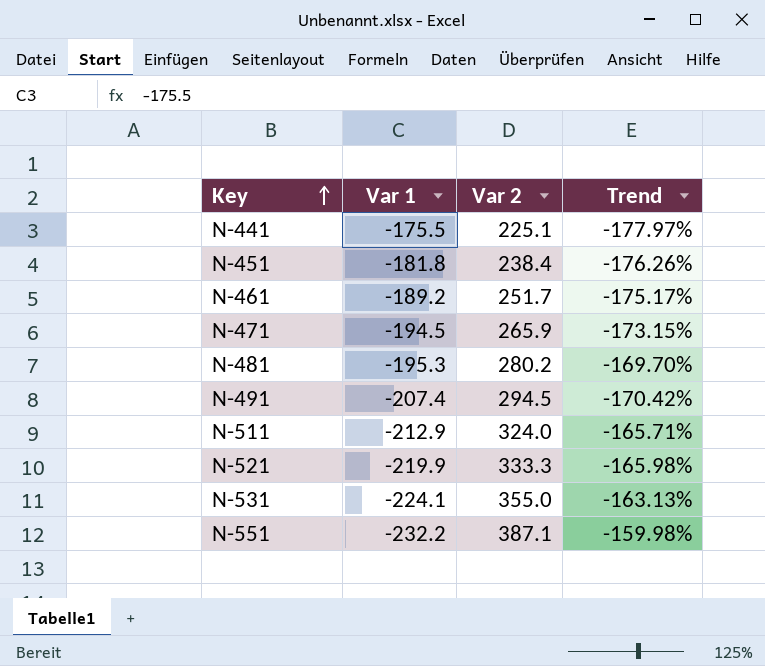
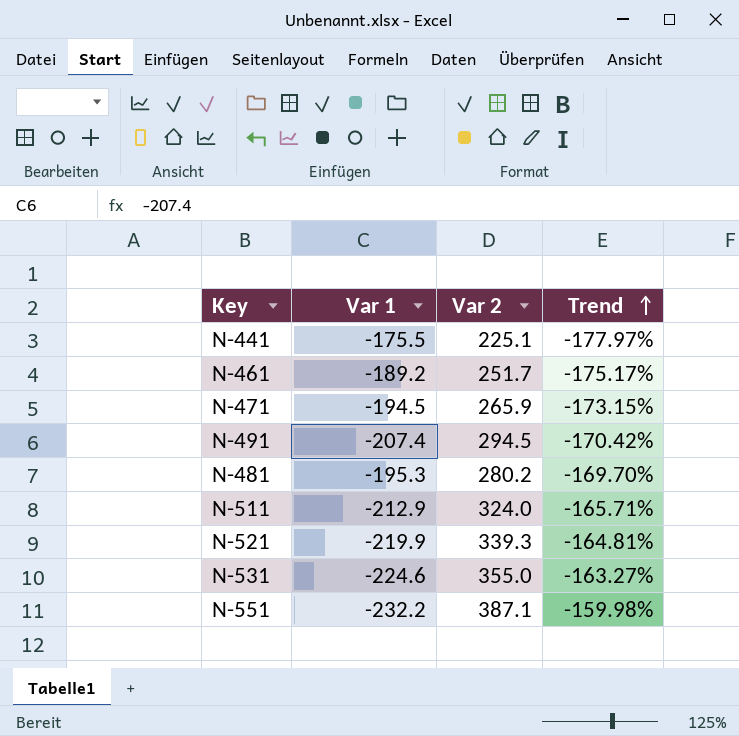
row order: Key ascending -> Trend ascending
row N-451: -181.8 | 238.4 | -176.26% -> none
N-521 | Var 2: 333.3 -> 339.3
N-521 | Trend: -165.98% -> -164.81%
N-531 | Var 1: -224.1 -> -224.6
N-531 | Trend: -163.13% -> -163.27%

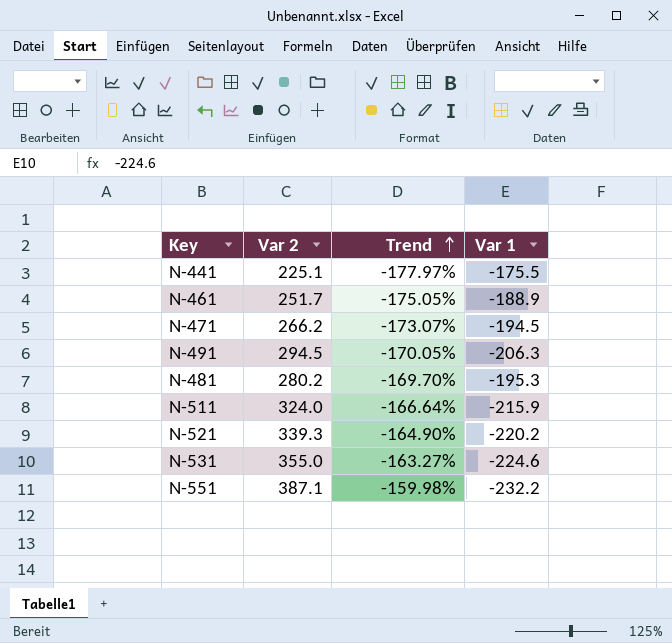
column Var 1 | position: 2 -> 4
N-461 | Trend: -175.17% -> -175.05%
N-461 | Var 1: -189.2 -> -188.9
N-471 | Var 2: 265.9 -> 266.2
N-471 | Trend: -173.15% -> -173.07%
N-491 | Trend: -170.42% -> -170.05%
N-491 | Var 1: -207.4 -> -206.3
N-511 | Trend: -165.71% -> -166.64%
N-511 | Var 1: -212.9 -> -215.9
N-521 | Trend: -164.81% -> -164.90%
N-521 | Var 1: -219.9 -> -220.2

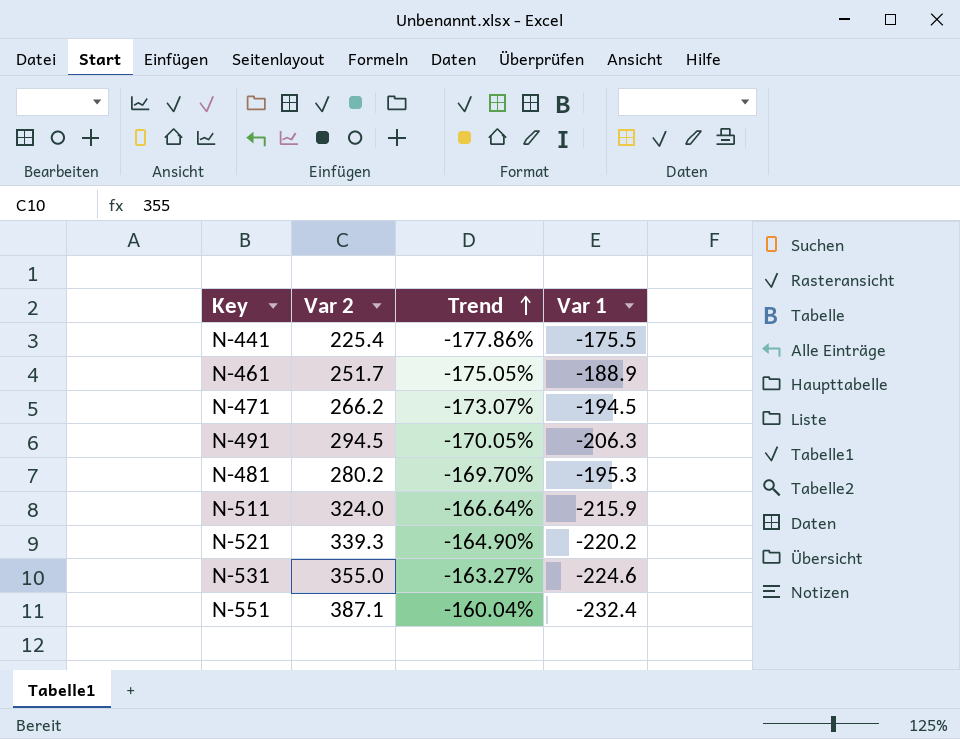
N-441 | Var 2: 225.1 -> 225.4
N-441 | Trend: -177.97% -> -177.86%
N-551 | Trend: -159.98% -> -160.04%
N-551 | Var 1: -232.2 -> -232.4

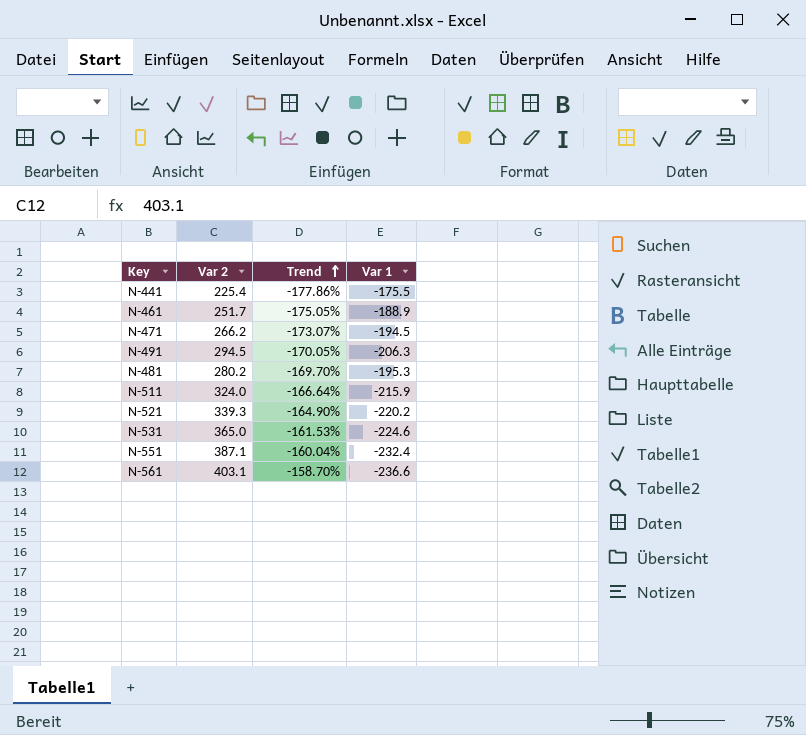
N-531 | Var 2: 355.0 -> 365.0
N-531 | Trend: -163.27% -> -161.53%
row N-561: none -> 403.1 | -158.70% | -236.6

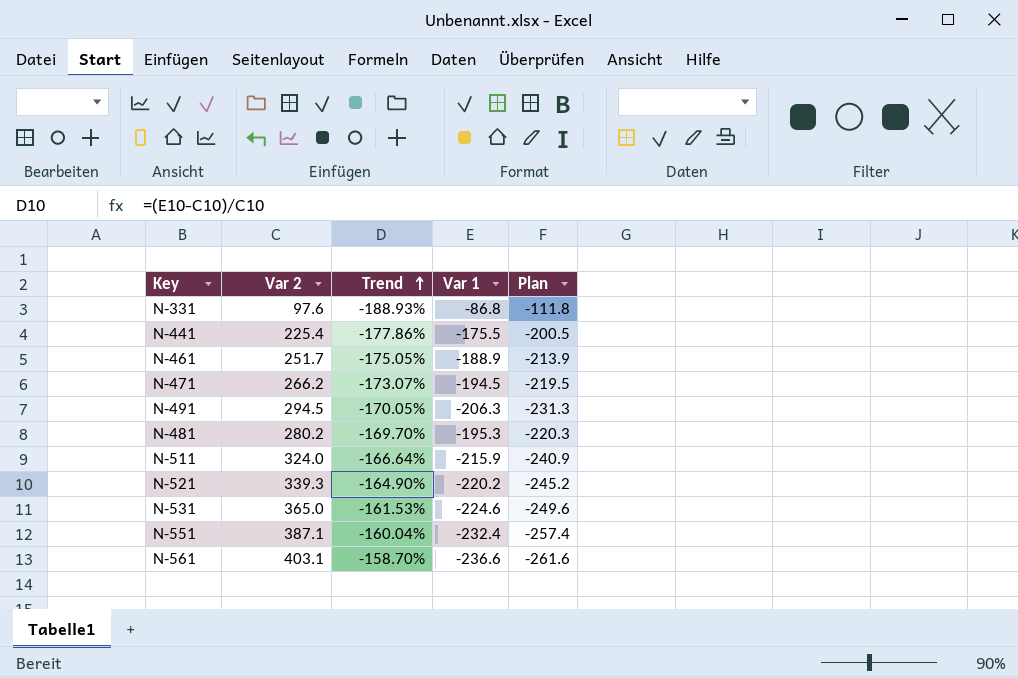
column Plan | formula: none -> [Var 1] - 25
row N-331: none -> 97.6 | -188.93% | -86.8 | -111.8

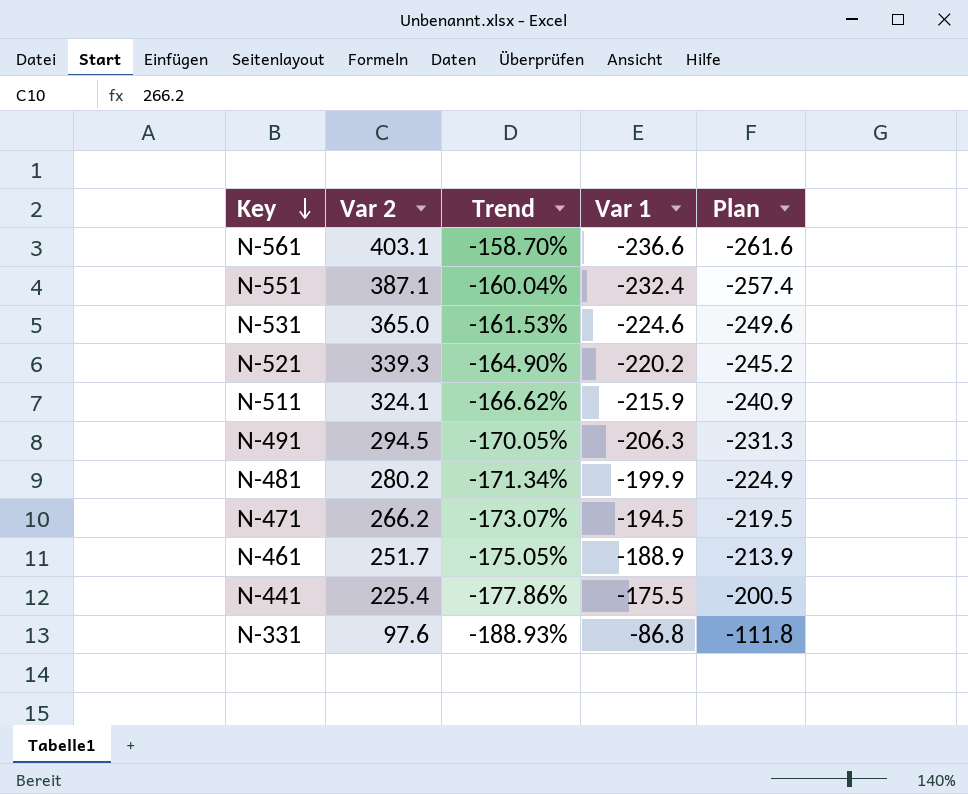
row order: Trend ascending -> Key descending
N-511 | Var 2: 324.0 -> 324.1
N-511 | Trend: -166.64% -> -166.62%
N-481 | Trend: -169.70% -> -171.34%
N-481 | Var 1: -195.3 -> -199.9
N-481 | Plan: -220.3 -> -224.9

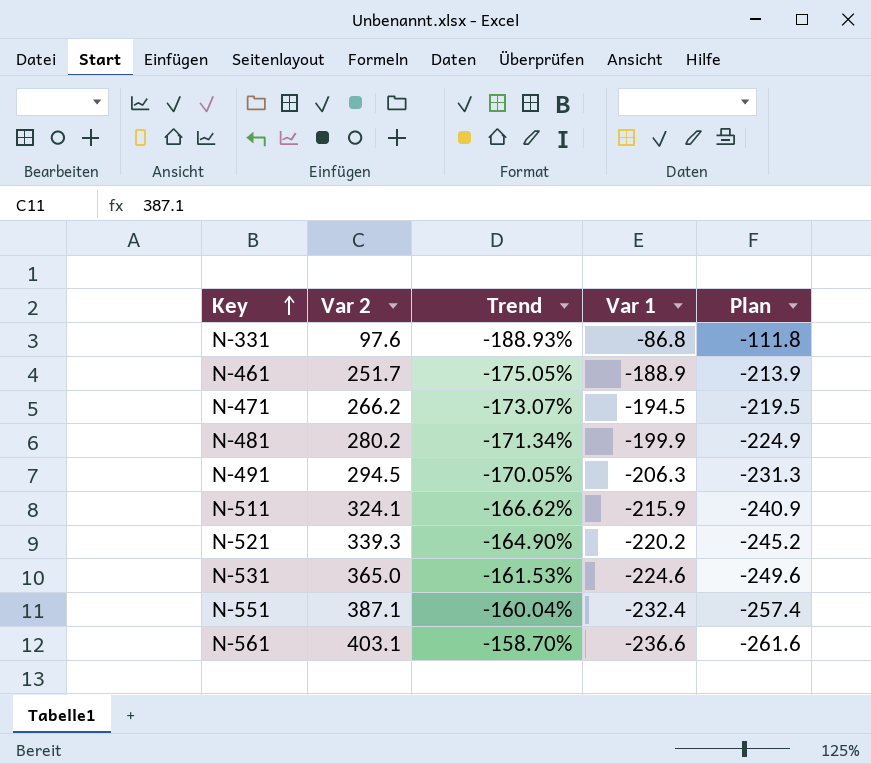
row order: Key descending -> Key ascending
row N-441: 225.4 | -177.86% | -175.5 | -200.5 -> none

